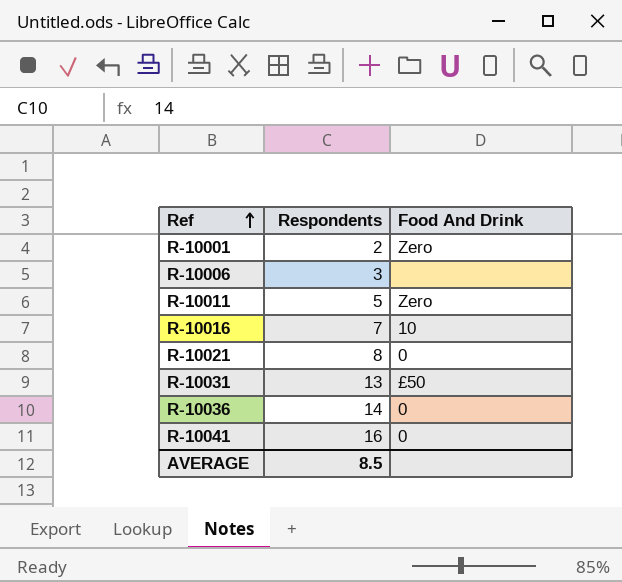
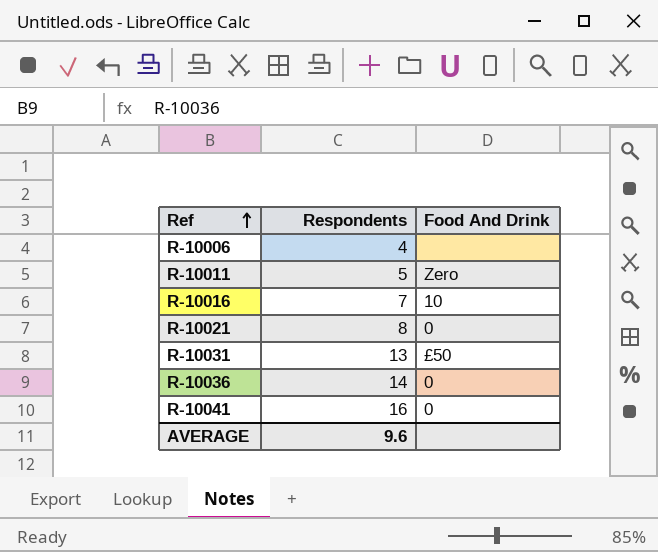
row R-10001: 2 | Zero -> none
R-10006 | Respondents: 3 -> 4
AVERAGE | Respondents: 8.5 -> 9.6

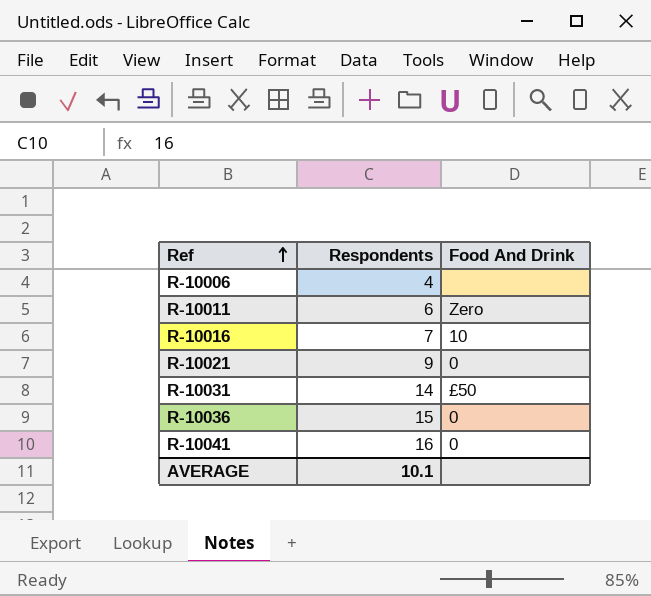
R-10011 | Respondents: 5 -> 6
R-10021 | Respondents: 8 -> 9
R-10031 | Respondents: 13 -> 14
R-10036 | Respondents: 14 -> 15
AVERAGE | Respondents: 9.6 -> 10.1

